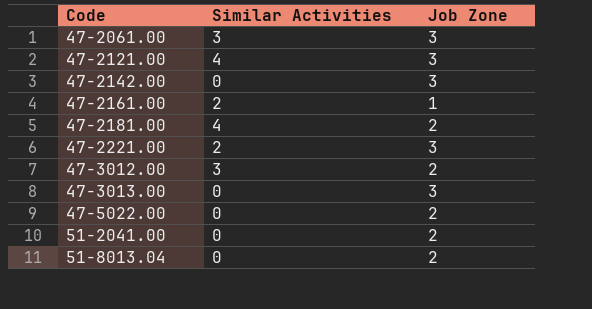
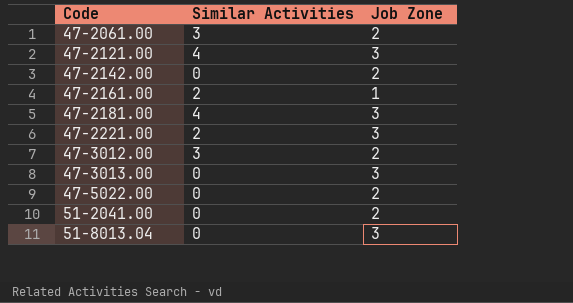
47-2061.00 | Job Zone: 3 -> 2
47-2142.00 | Job Zone: 3 -> 2
47-2181.00 | Job Zone: 2 -> 3
51-8013.04 | Job Zone: 2 -> 3

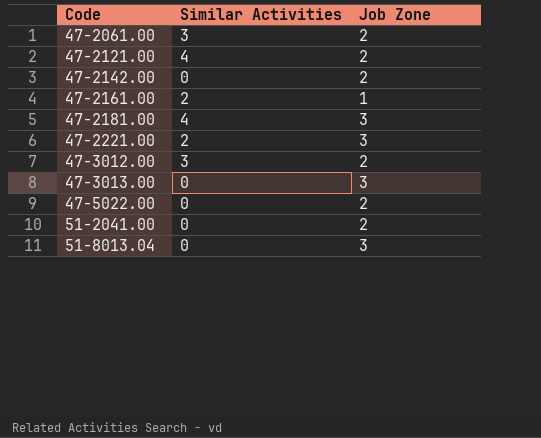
47-2121.00 | Job Zone: 3 -> 2

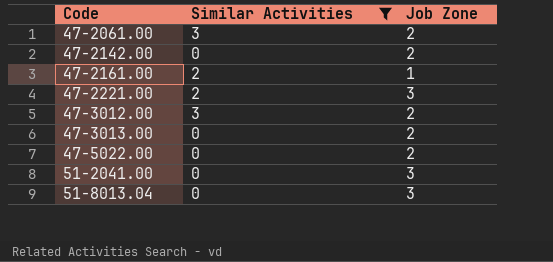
filter: none -> Similar Activities != 4
47-3013.00 | Job Zone: 3 -> 2
51-2041.00 | Job Zone: 2 -> 3

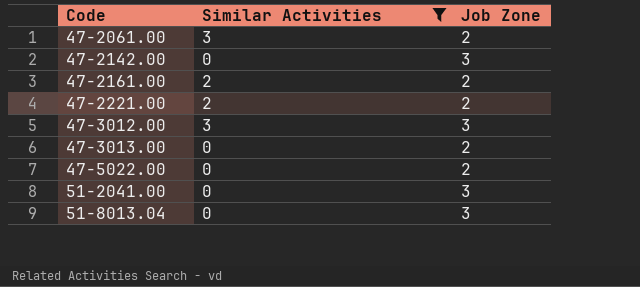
47-2142.00 | Job Zone: 2 -> 3
47-2161.00 | Job Zone: 1 -> 2
47-2221.00 | Job Zone: 3 -> 2
47-3012.00 | Job Zone: 2 -> 3

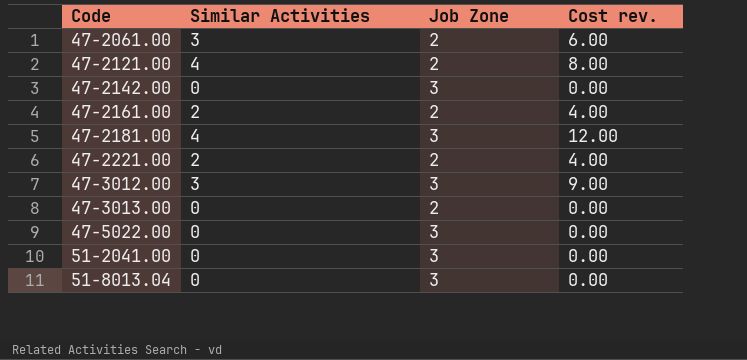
filter: Similar Activities != 4 -> none
column Cost rev. | formula: none -> [Similar Activities] * [Job Zone]
47-5022.00 | Job Zone: 2 -> 3

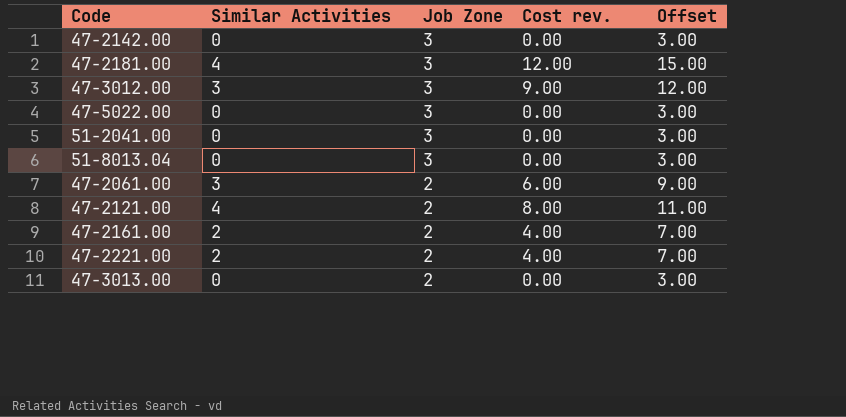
row order: Code ascending -> Job Zone descending
column Offset | formula: none -> [Cost rev.] + 3

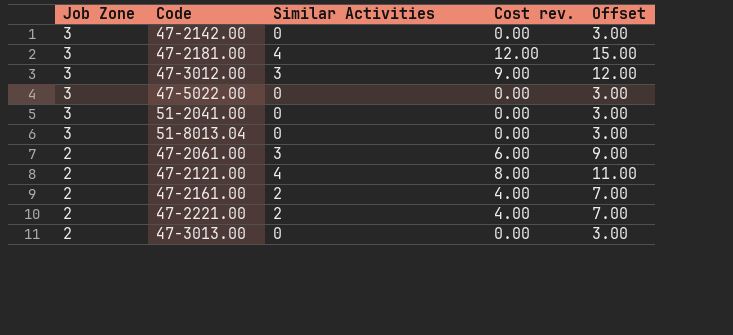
column Job Zone | position: 3 -> 1

